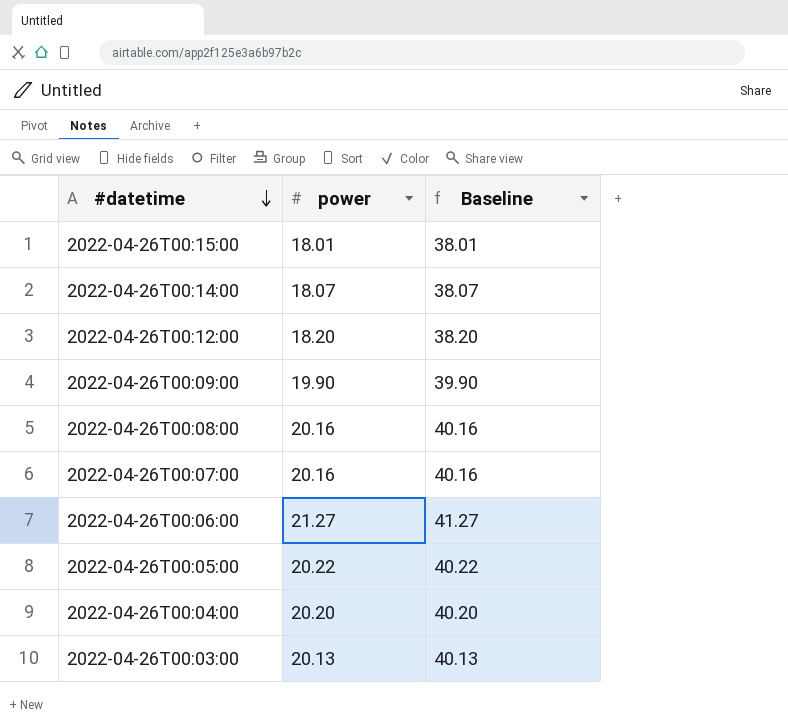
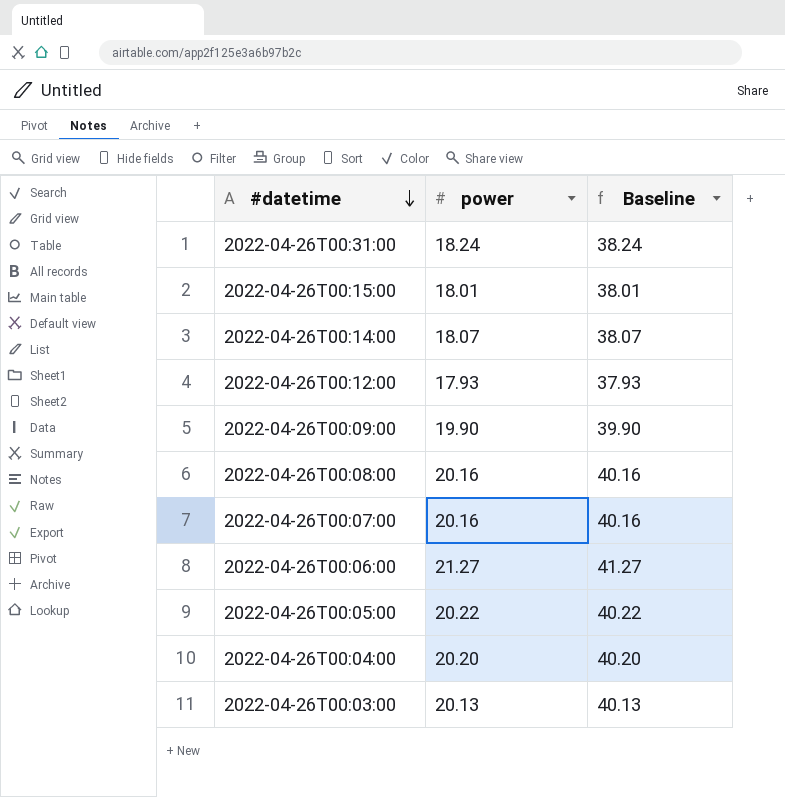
row 2022-04-26T00:31:00: none -> 18.24 | 38.24
2022-04-26T00:12:00 | power: 18.20 -> 17.93
2022-04-26T00:12:00 | Baseline: 38.20 -> 37.93

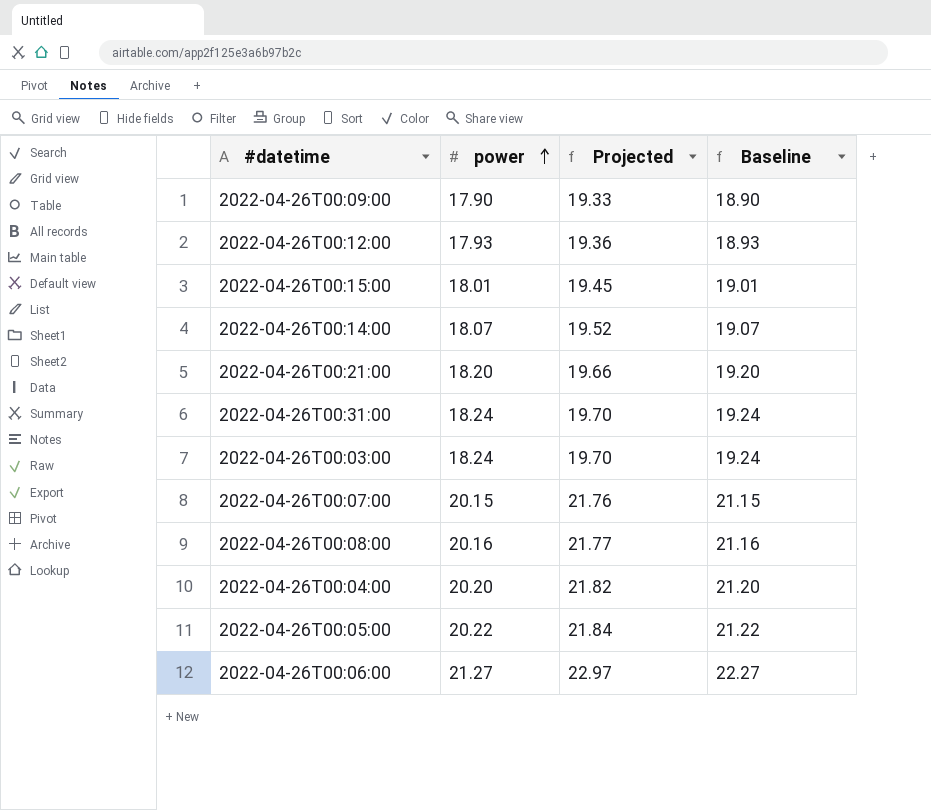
row order: #datetime descending -> power ascending
column Projected | formula: none -> [power] * 1.08
column Baseline | formula: [power] + 20 -> [power] + 1
2022-04-26T00:09:00 | power: 19.90 -> 17.90
row 2022-04-26T00:21:00: none -> 18.20 | 19.66 | 19.20
2022-04-26T00:03:00 | power: 20.13 -> 18.24
2022-04-26T00:07:00 | power: 20.16 -> 20.15

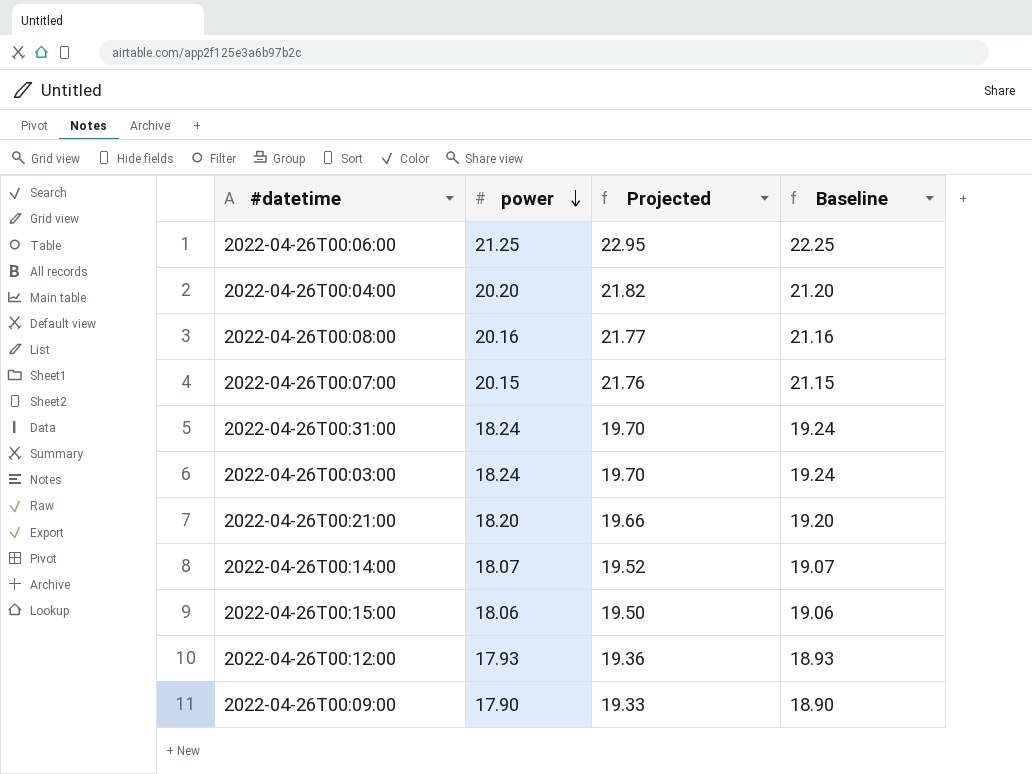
row order: power ascending -> power descending
row 2022-04-26T00:05:00: 20.22 | 21.84 | 21.22 -> none
2022-04-26T00:06:00 | power: 21.27 -> 21.25
2022-04-26T00:06:00 | Projected: 22.97 -> 22.95
2022-04-26T00:06:00 | Baseline: 22.27 -> 22.25
2022-04-26T00:15:00 | power: 18.01 -> 18.06
2022-04-26T00:15:00 | Projected: 19.45 -> 19.50
2022-04-26T00:15:00 | Baseline: 19.01 -> 19.06

